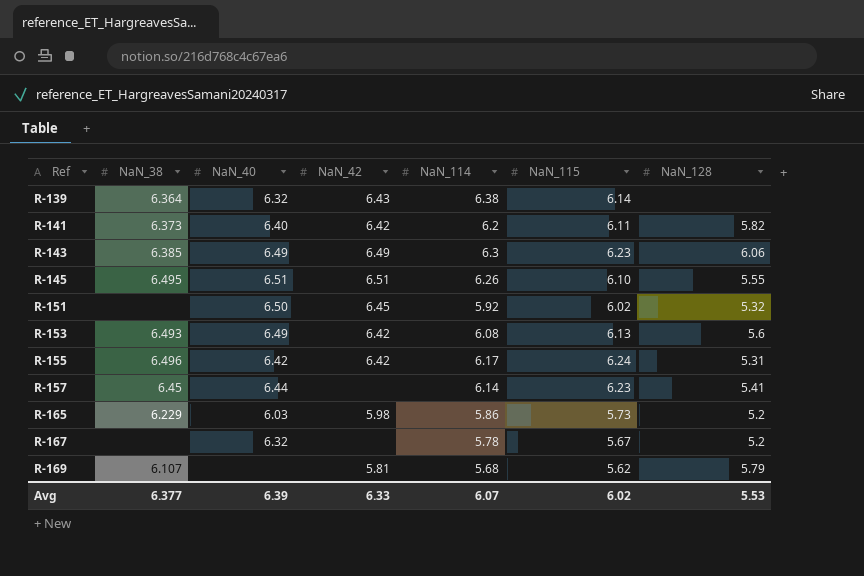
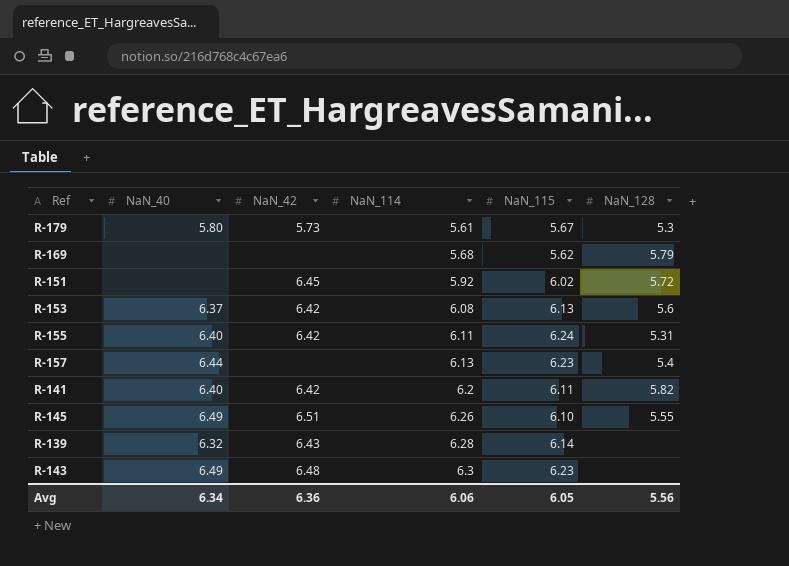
row order: Ref ascending -> NaN_114 ascending
column NaN_38 | position: 2 -> none
row R-165: 6.229 | 6.03 | 5.98 | 5.86 | 5.73 | 5.2 -> none
row R-167: none | 6.32 | none | 5.78 | 5.67 | 5.2 -> none
row R-179: none -> 5.80 | 5.73 | 5.61 | 5.67 | 5.3
R-169 | NaN_42: 5.81 -> none
R-151 | NaN_40: 6.50 -> none
R-151 | NaN_128: 5.32 -> 5.72
R-153 | NaN_40: 6.49 -> 6.37
R-155 | NaN_40: 6.42 -> 6.40
R-155 | NaN_114: 6.17 -> 6.11
R-157 | NaN_114: 6.14 -> 6.13
R-157 | NaN_128: 5.41 -> 5.4
R-145 | NaN_40: 6.51 -> 6.49
R-139 | NaN_114: 6.38 -> 6.28
R-143 | NaN_42: 6.49 -> 6.48
R-143 | NaN_128: 6.06 -> none
Avg | NaN_40: 6.39 -> 6.34
Avg | NaN_42: 6.33 -> 6.36
Avg | NaN_114: 6.07 -> 6.06
Avg | NaN_115: 6.02 -> 6.05
Avg | NaN_128: 5.53 -> 5.56

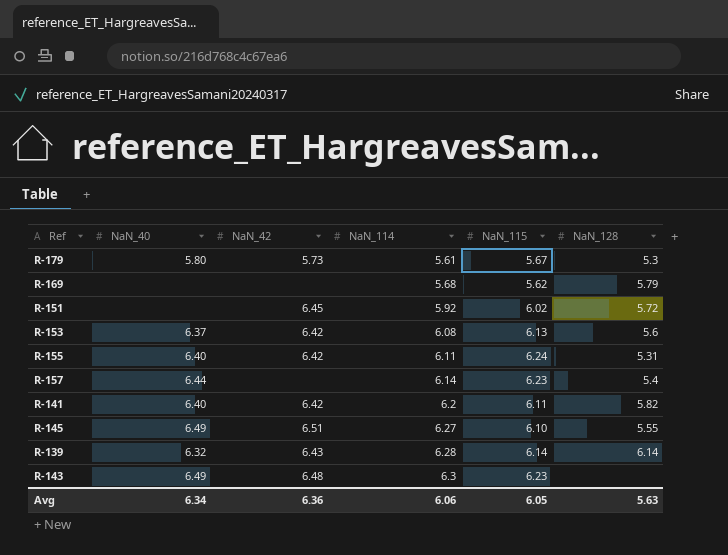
R-157 | NaN_114: 6.13 -> 6.14
R-145 | NaN_114: 6.26 -> 6.27
R-139 | NaN_128: none -> 6.14
Avg | NaN_128: 5.56 -> 5.63

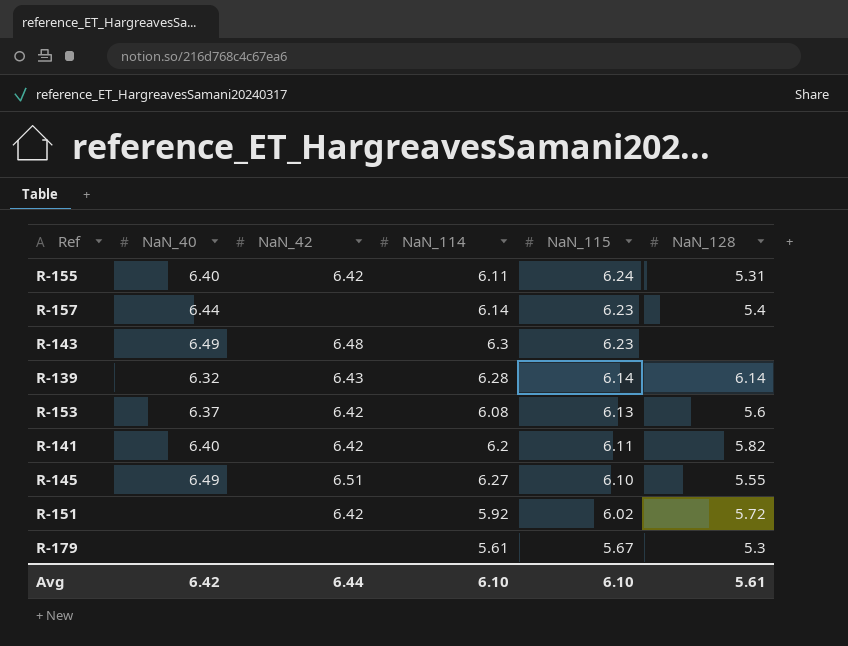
row order: NaN_114 ascending -> NaN_115 descending
row R-169: none | none | 5.68 | 5.62 | 5.79 -> none
R-151 | NaN_42: 6.45 -> 6.42
R-179 | NaN_40: 5.80 -> none
R-179 | NaN_42: 5.73 -> none
Avg | NaN_40: 6.34 -> 6.42
Avg | NaN_42: 6.36 -> 6.44
Avg | NaN_114: 6.06 -> 6.10
Avg | NaN_115: 6.05 -> 6.10
Avg | NaN_128: 5.63 -> 5.61

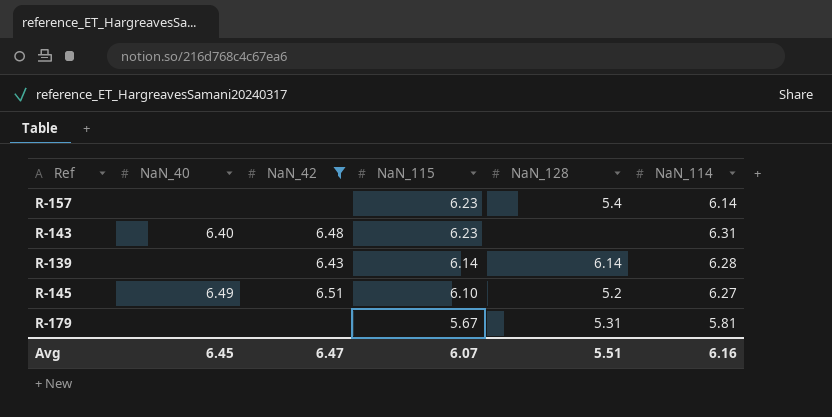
filter: none -> NaN_42 != 6.42
column NaN_114 | position: 4 -> 6
R-157 | NaN_40: 6.44 -> none
R-143 | NaN_40: 6.49 -> 6.40
R-143 | NaN_114: 6.3 -> 6.31
R-139 | NaN_40: 6.32 -> none
R-145 | NaN_128: 5.55 -> 5.2
R-179 | NaN_128: 5.3 -> 5.31
R-179 | NaN_114: 5.61 -> 5.81
Avg | NaN_40: 6.42 -> 6.45
Avg | NaN_42: 6.44 -> 6.47
Avg | NaN_115: 6.10 -> 6.07
Avg | NaN_128: 5.61 -> 5.51
Avg | NaN_114: 6.10 -> 6.16

